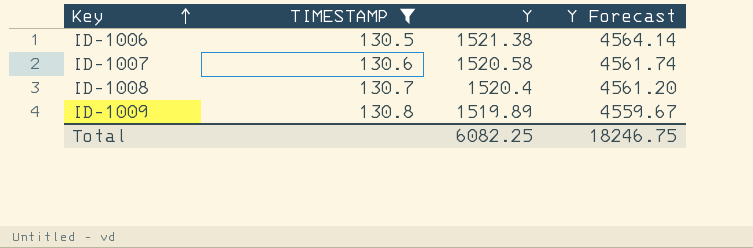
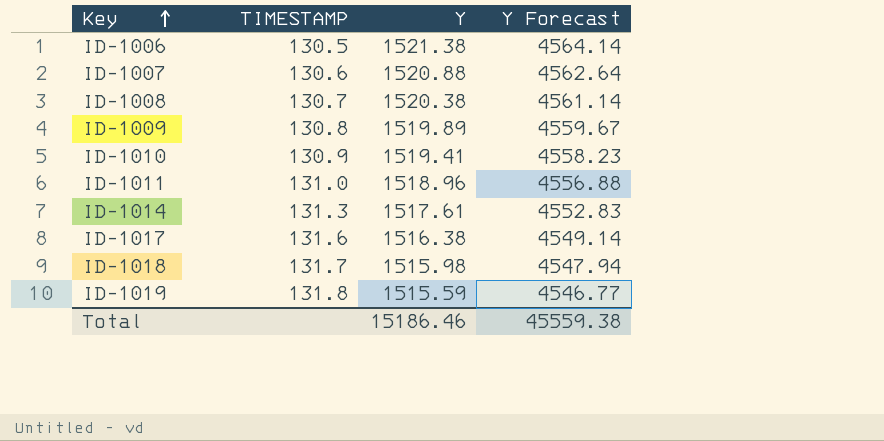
filter: TIMESTAMP <= 130.8 -> none
ID-1007 | Y: 1520.58 -> 1520.88
ID-1007 | Y Forecast: 4561.74 -> 4562.64
ID-1008 | Y: 1520.4 -> 1520.38
ID-1008 | Y Forecast: 4561.20 -> 4561.14
Total | Y: 6082.25 -> 15186.46
Total | Y Forecast: 18246.75 -> 45559.38

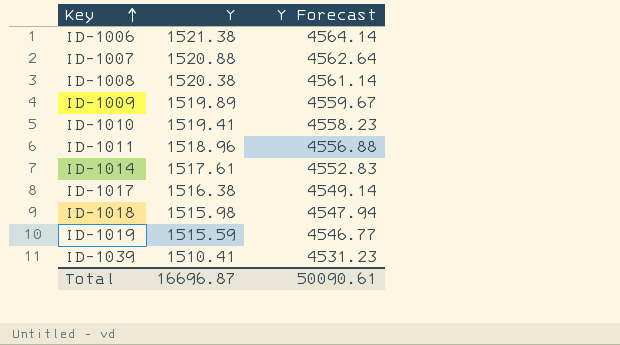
column TIMESTAMP | position: 2 -> none
row ID-1039: none -> 1510.41 | 4531.23
Total | Y: 15186.46 -> 16696.87
Total | Y Forecast: 45559.38 -> 50090.61

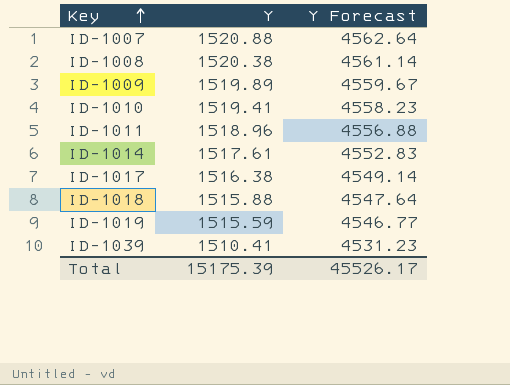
row ID-1006: 1521.38 | 4564.14 -> none
ID-1018 | Y: 1515.98 -> 1515.88
ID-1018 | Y Forecast: 4547.94 -> 4547.64
Total | Y: 16696.87 -> 15175.39
Total | Y Forecast: 50090.61 -> 45526.17

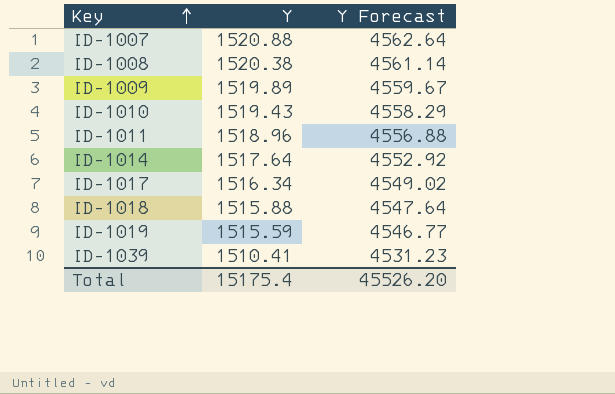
ID-1010 | Y: 1519.41 -> 1519.43
ID-1010 | Y Forecast: 4558.23 -> 4558.29
ID-1014 | Y: 1517.61 -> 1517.64
ID-1014 | Y Forecast: 4552.83 -> 4552.92
ID-1017 | Y: 1516.38 -> 1516.34
ID-1017 | Y Forecast: 4549.14 -> 4549.02
Total | Y: 15175.39 -> 15175.4
Total | Y Forecast: 45526.17 -> 45526.20

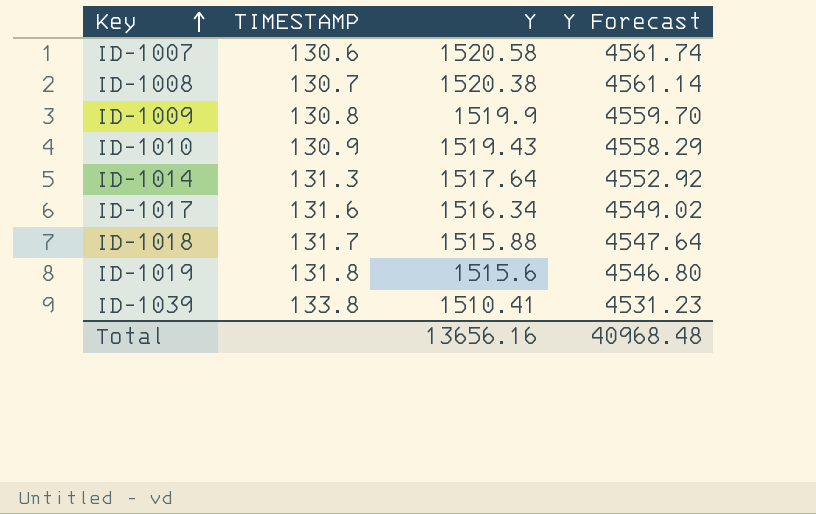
column TIMESTAMP | position: none -> 2
row ID-1011: 1518.96 | 4556.88 -> none
ID-1007 | Y: 1520.88 -> 1520.58
ID-1007 | Y Forecast: 4562.64 -> 4561.74
ID-1009 | Y: 1519.89 -> 1519.9
ID-1009 | Y Forecast: 4559.67 -> 4559.70
ID-1019 | Y: 1515.59 -> 1515.6
ID-1019 | Y Forecast: 4546.77 -> 4546.80
Total | Y: 15175.4 -> 13656.16
Total | Y Forecast: 45526.20 -> 40968.48

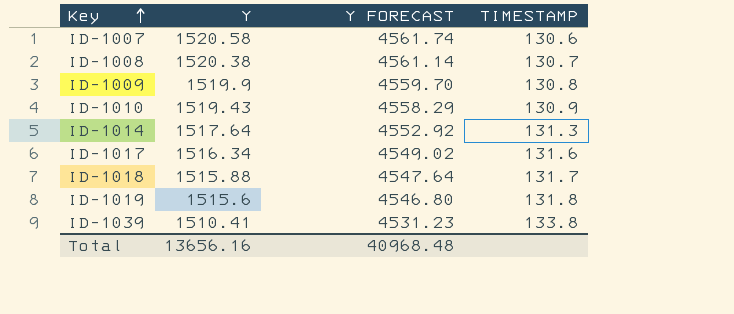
column name: Y Forecast -> Y FORECAST
column TIMESTAMP | position: 2 -> 4

